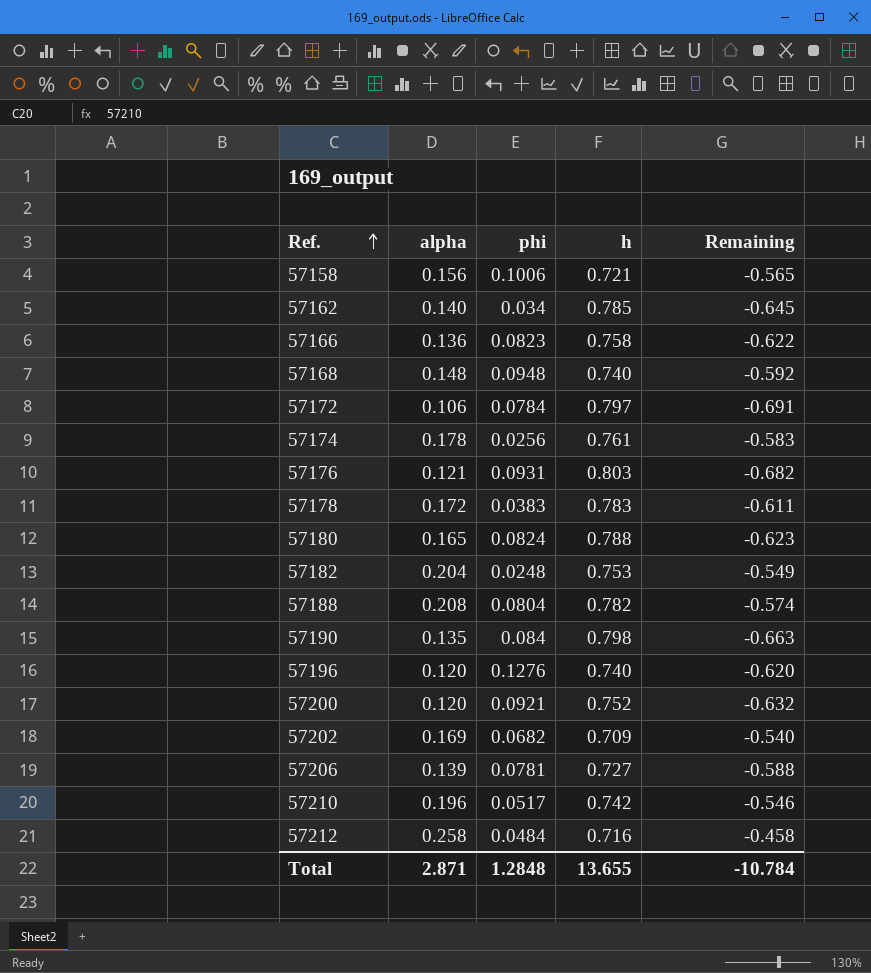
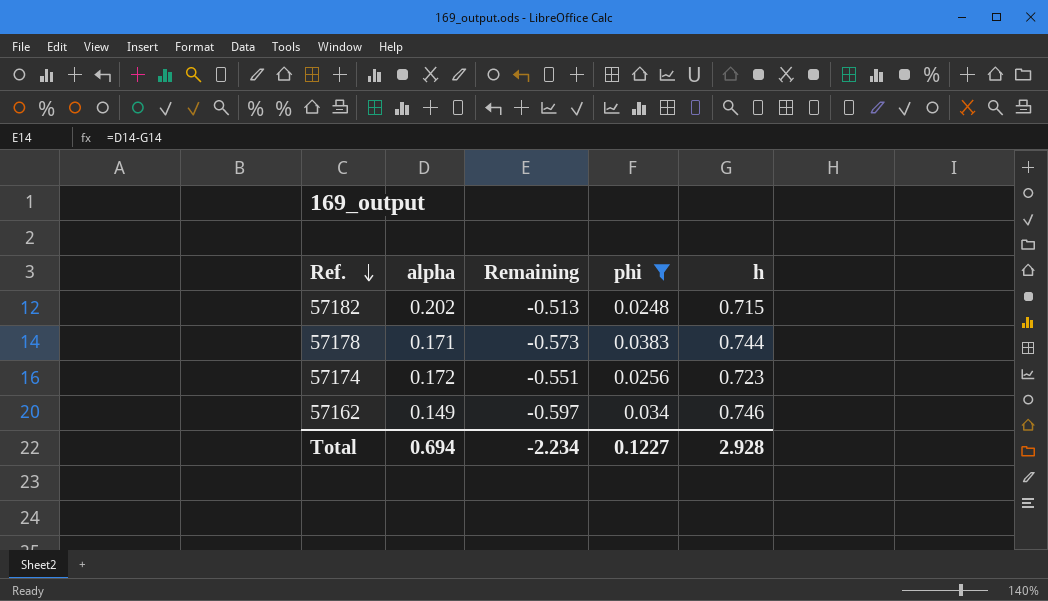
filter: none -> phi <= 0.0383
row order: Ref. ascending -> Ref. descending
column Remaining | position: 5 -> 3
57182 | alpha: 0.204 -> 0.202
57182 | Remaining: -0.549 -> -0.513
57182 | h: 0.753 -> 0.715
57178 | alpha: 0.172 -> 0.171
57178 | Remaining: -0.611 -> -0.573
57178 | h: 0.783 -> 0.744
57174 | alpha: 0.178 -> 0.172
57174 | Remaining: -0.583 -> -0.551
57174 | h: 0.761 -> 0.723
57162 | alpha: 0.140 -> 0.149
57162 | Remaining: -0.645 -> -0.597
57162 | h: 0.785 -> 0.746
Total | alpha: 2.871 -> 0.694
Total | Remaining: -10.784 -> -2.234
Total | phi: 1.2848 -> 0.1227
Total | h: 13.655 -> 2.928

